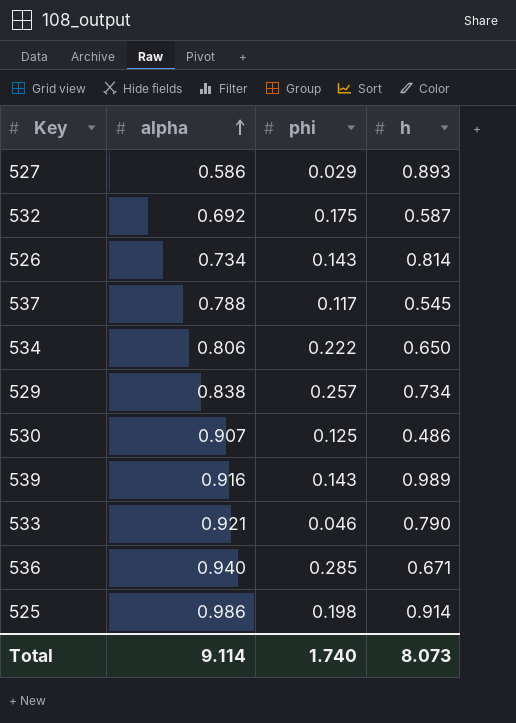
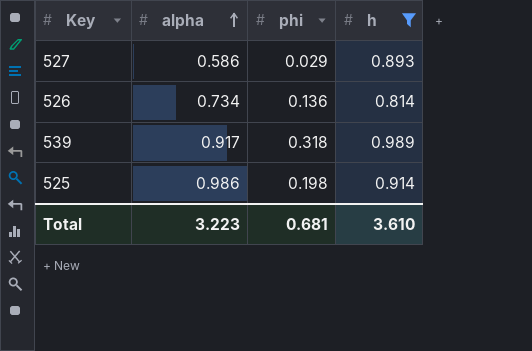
filter: none -> h >= 0.814
526 | phi: 0.143 -> 0.136
539 | alpha: 0.916 -> 0.917
539 | phi: 0.143 -> 0.318
Total | alpha: 9.114 -> 3.223
Total | phi: 1.740 -> 0.681
Total | h: 8.073 -> 3.610

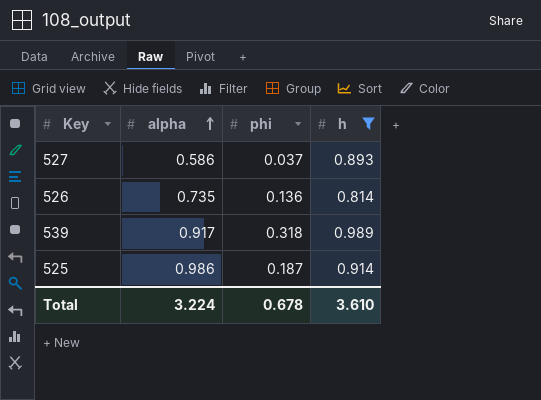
527 | phi: 0.029 -> 0.037
526 | alpha: 0.734 -> 0.735
525 | phi: 0.198 -> 0.187
Total | alpha: 3.223 -> 3.224
Total | phi: 0.681 -> 0.678

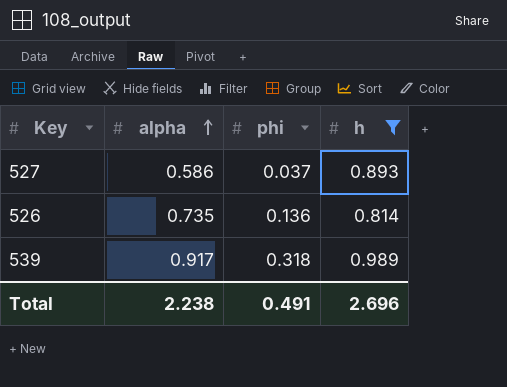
row 525: 0.986 | 0.187 | 0.914 -> none
Total | alpha: 3.224 -> 2.238
Total | phi: 0.678 -> 0.491
Total | h: 3.610 -> 2.696

